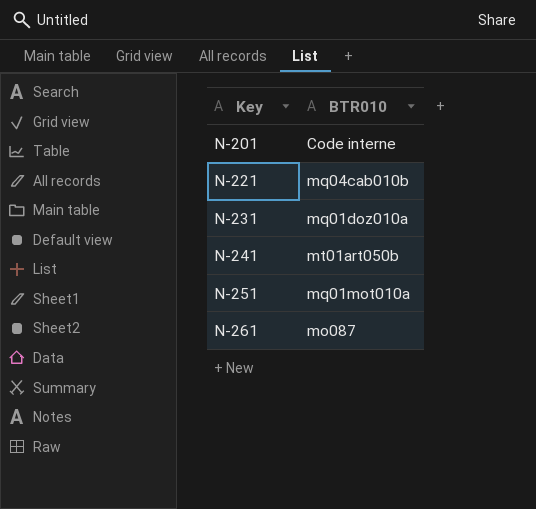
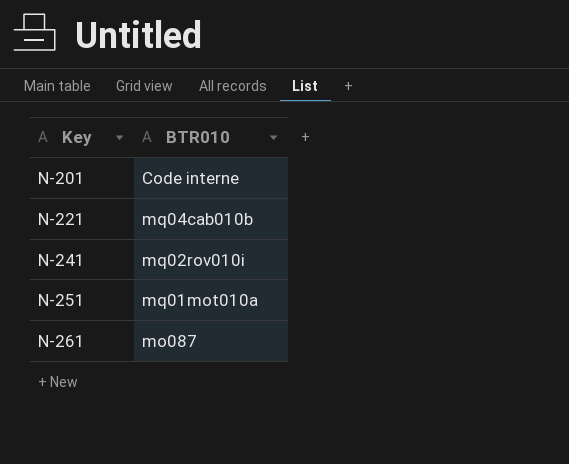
row N-231: mq01doz010a -> none
N-241 | BTR010: mt01art050b -> mq02rov010i

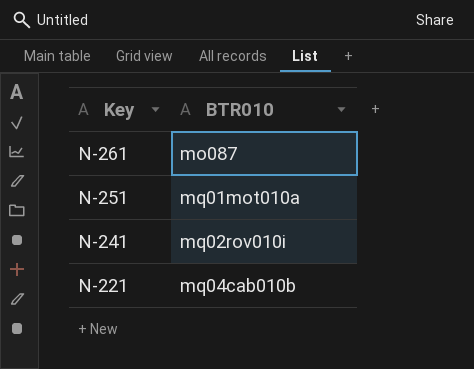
row order: Key ascending -> Key descending
row N-201: Code interne -> none

